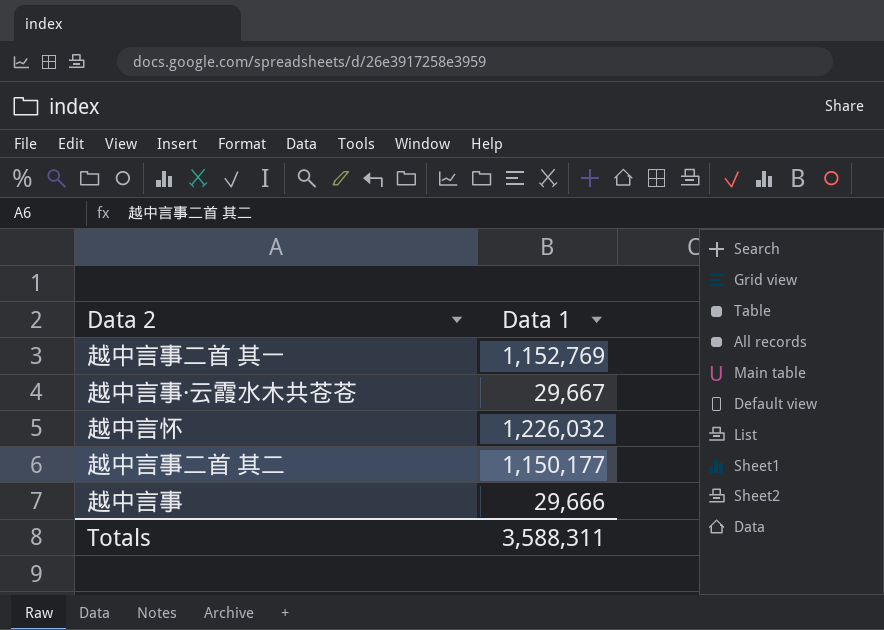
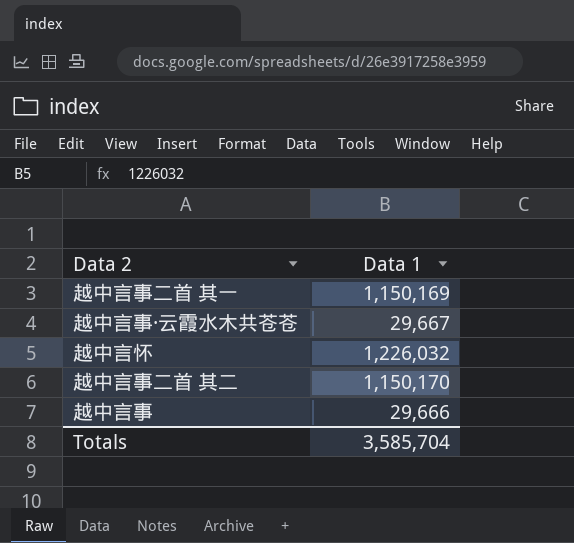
越中言事二首 其一 | Data 1: 1,152,769 -> 1,150,169
越中言事二首 其二 | Data 1: 1,150,177 -> 1,150,170
Totals | Data 1: 3,588,311 -> 3,585,704

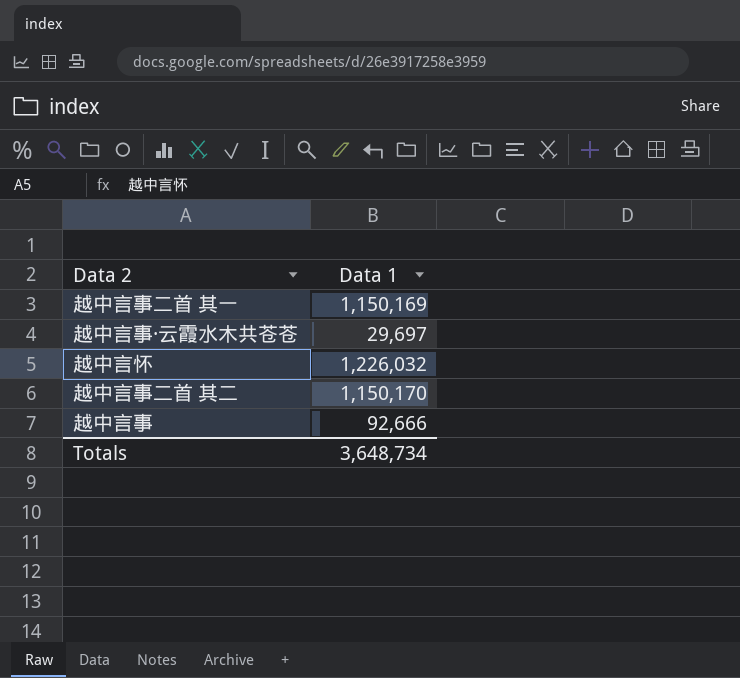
越中言事·云霞水木共苍苍 | Data 1: 29,667 -> 29,697
越中言事 | Data 1: 29,666 -> 92,666
Totals | Data 1: 3,585,704 -> 3,648,734

